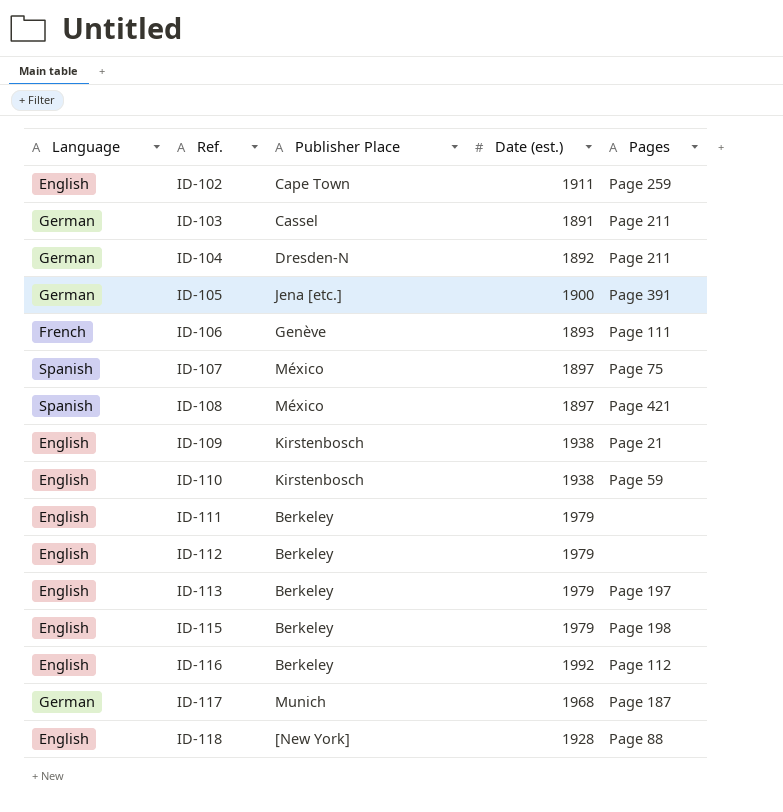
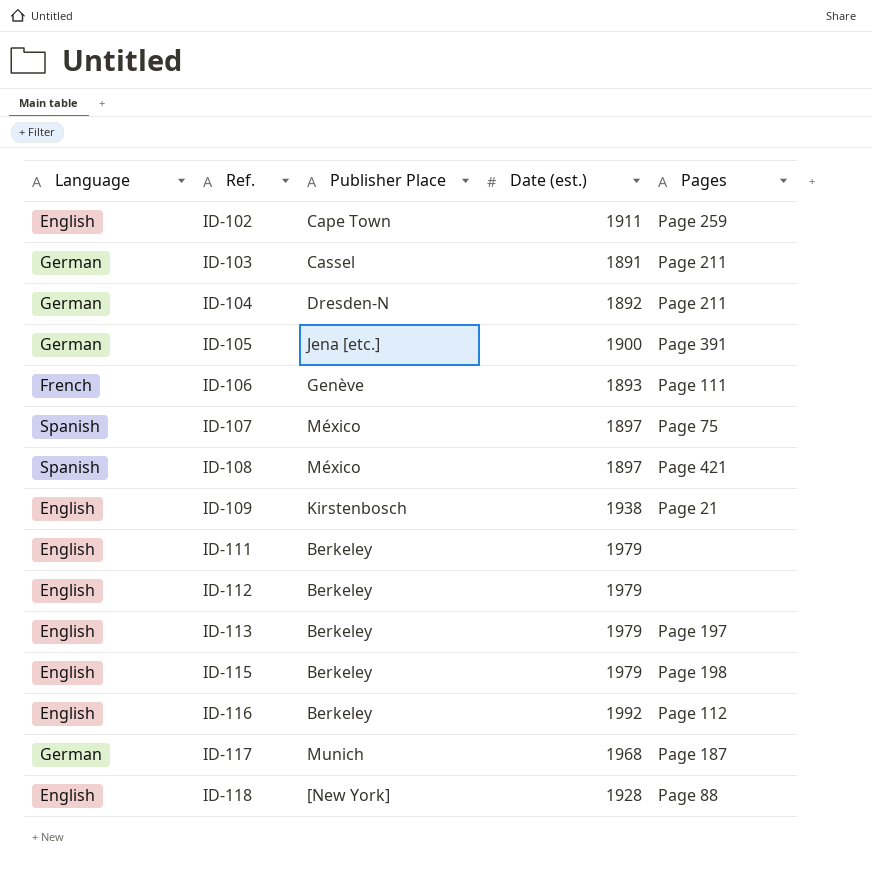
row ID-110: English | Kirstenbosch | 1938 | Page 59 -> none

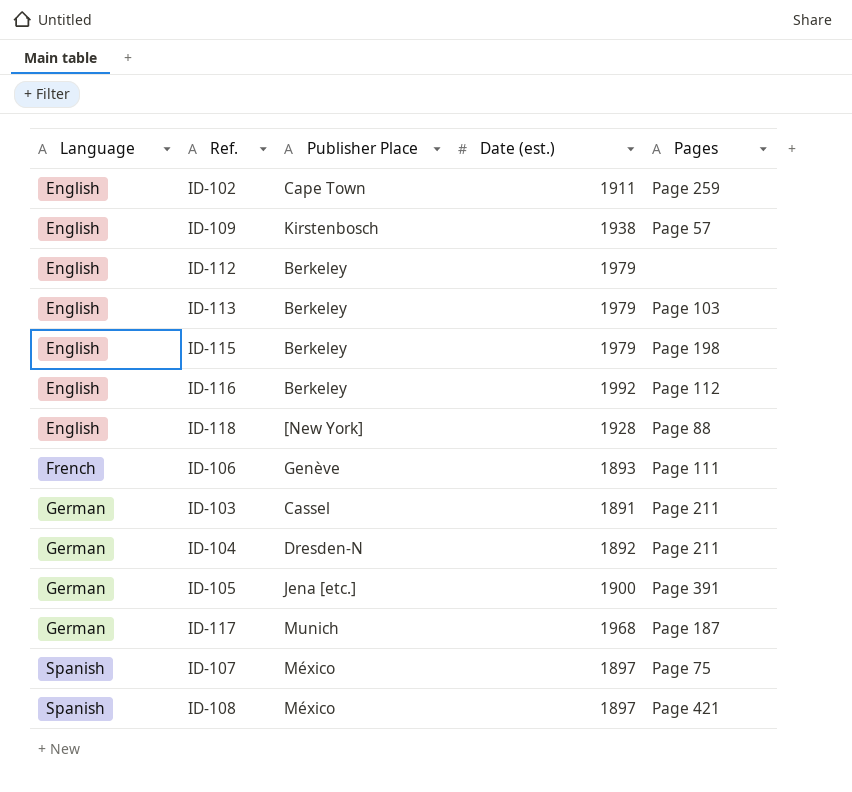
row order: Ref. ascending -> Language ascending
row ID-111: English | Berkeley | 1979 | none -> none
ID-109 | Pages: Page 21 -> Page 57
ID-113 | Pages: Page 197 -> Page 103

